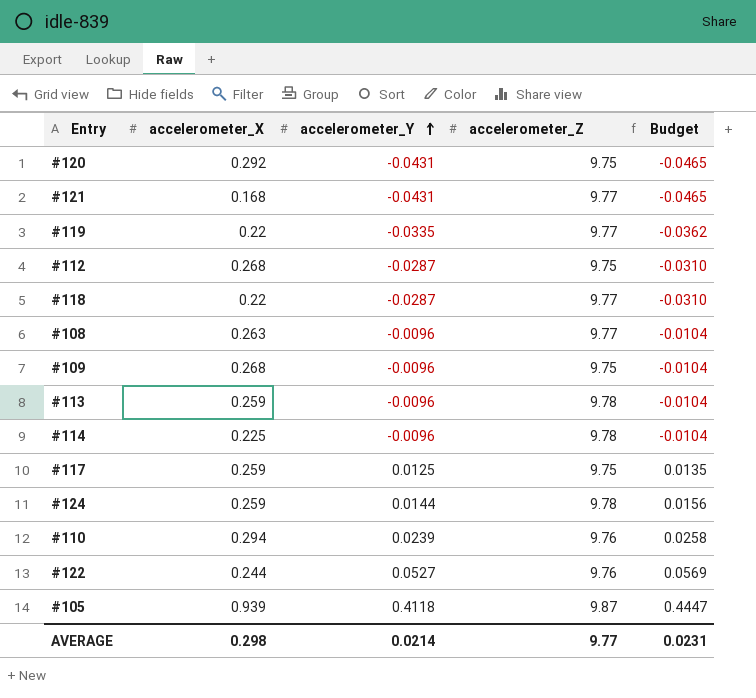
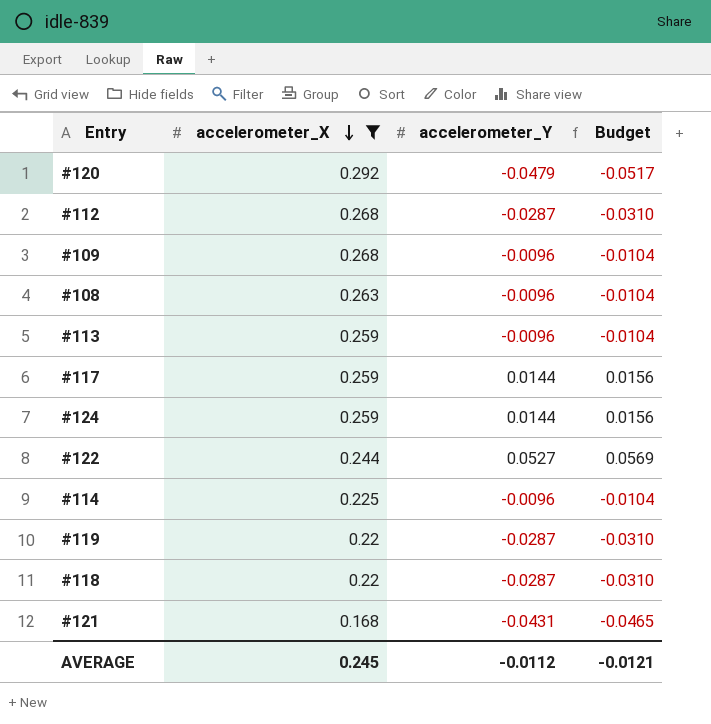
filter: none -> accelerometer_X <= 0.292
row order: accelerometer_Y ascending -> accelerometer_X descending
column accelerometer_Z | position: 4 -> none
#120 | accelerometer_Y: -0.0431 -> -0.0479
#120 | Budget: -0.0465 -> -0.0517
#117 | accelerometer_Y: 0.0125 -> 0.0144
#117 | Budget: 0.0135 -> 0.0156
#119 | accelerometer_Y: -0.0335 -> -0.0287
#119 | Budget: -0.0362 -> -0.0310
AVERAGE | accelerometer_X: 0.298 -> 0.245
AVERAGE | accelerometer_Y: 0.0214 -> -0.0112
AVERAGE | Budget: 0.0231 -> -0.0121

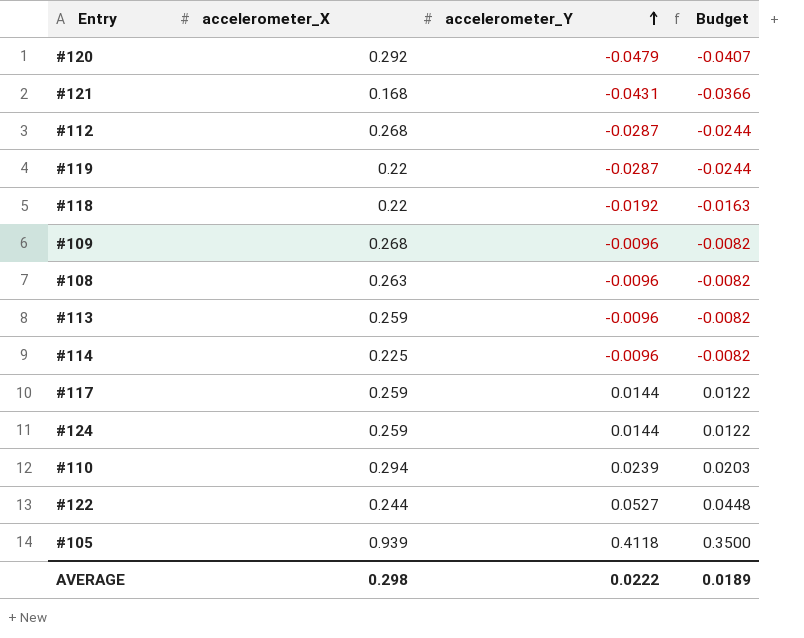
filter: accelerometer_X <= 0.292 -> none
row order: accelerometer_X descending -> accelerometer_Y ascending
column Budget | formula: [accelerometer_Y] * 1.08 -> [accelerometer_Y] * 0.85
#118 | accelerometer_Y: -0.0287 -> -0.0192
AVERAGE | accelerometer_X: 0.245 -> 0.298
AVERAGE | accelerometer_Y: -0.0112 -> 0.0222
AVERAGE | Budget: -0.0121 -> 0.0189

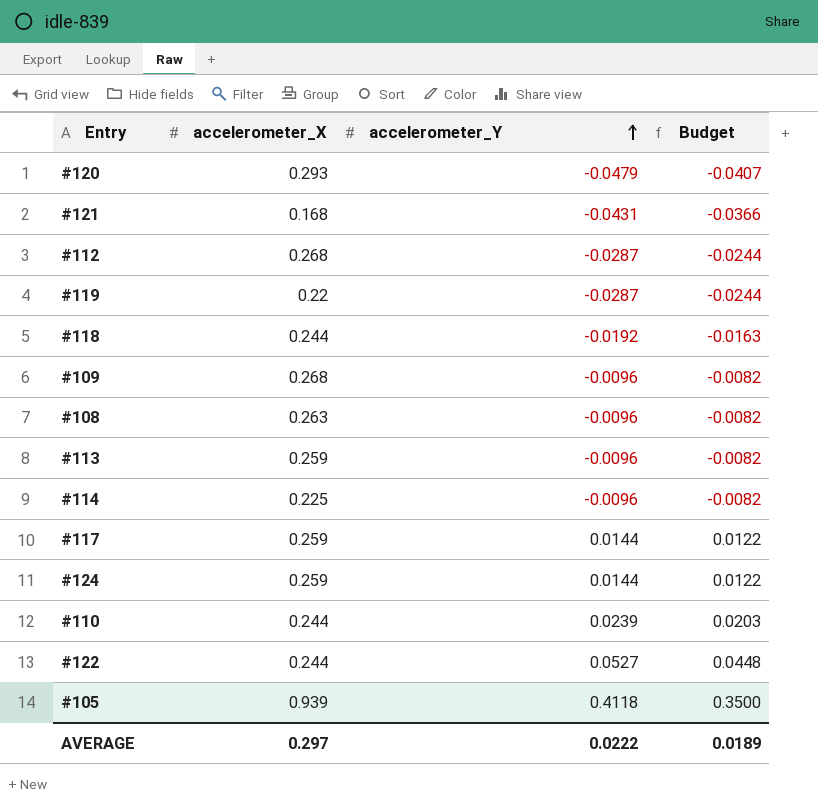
#120 | accelerometer_X: 0.292 -> 0.293
#118 | accelerometer_X: 0.22 -> 0.244
#110 | accelerometer_X: 0.294 -> 0.244
AVERAGE | accelerometer_X: 0.298 -> 0.297

